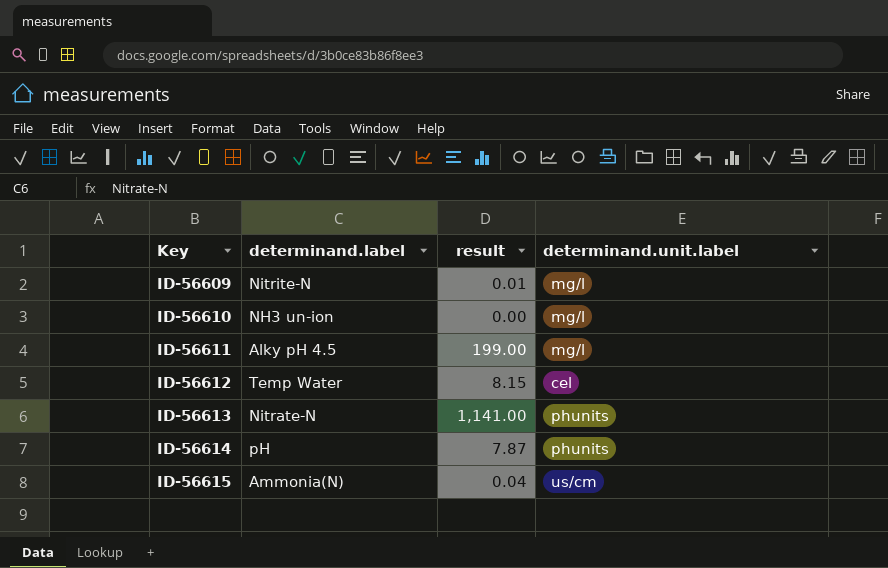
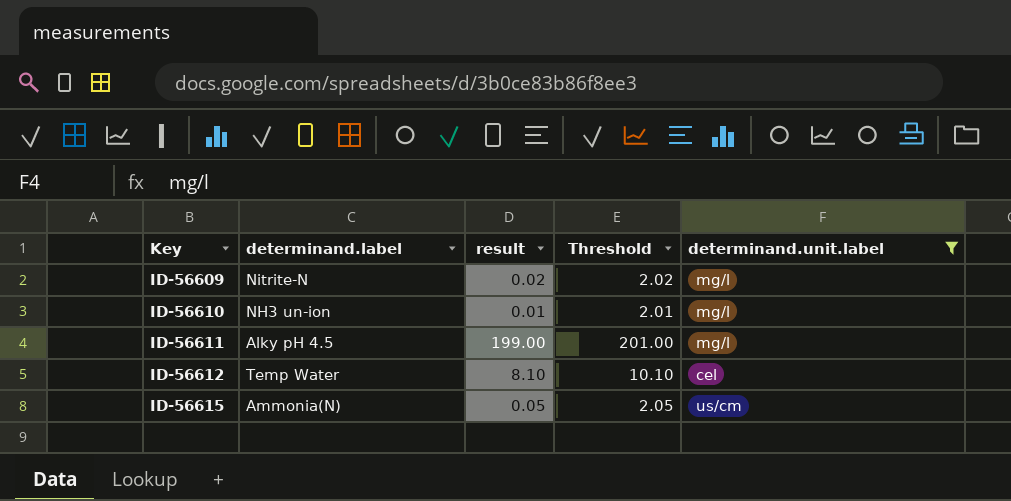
filter: none -> determinand.unit.label != phunits
column Threshold | formula: none -> [result] + 2
ID-56609 | result: 0.01 -> 0.02
ID-56610 | result: 0.00 -> 0.01
ID-56612 | result: 8.15 -> 8.10
ID-56615 | result: 0.04 -> 0.05

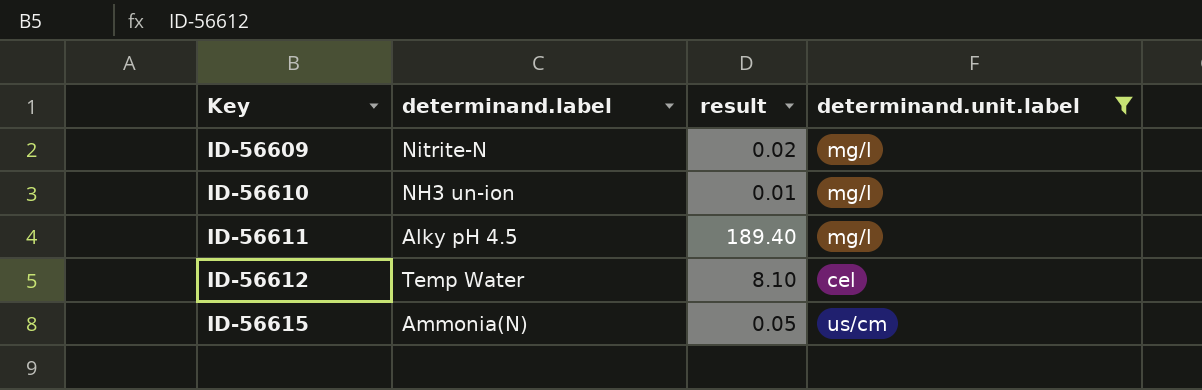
column Threshold | formula: [result] + 2 -> none
ID-56611 | result: 199.00 -> 189.40

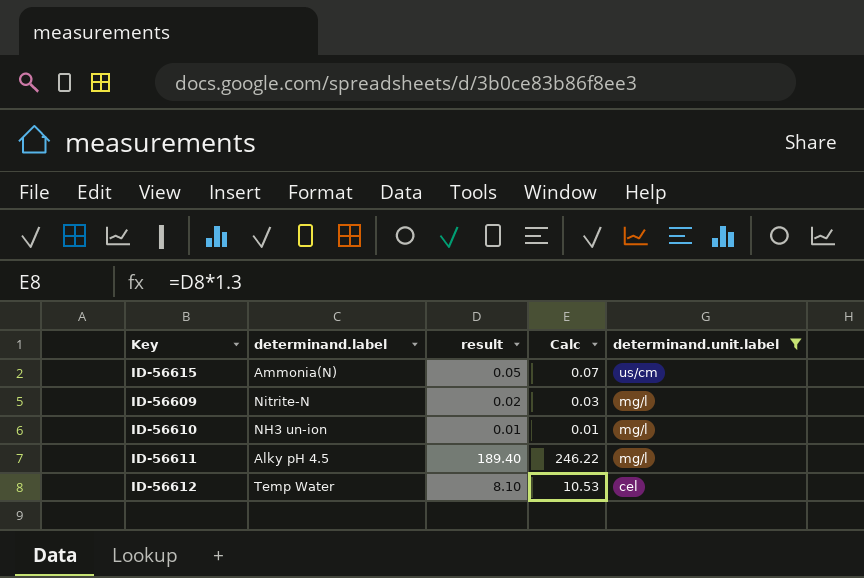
row order: Key ascending -> determinand.unit.label descending
column Calc | formula: none -> [result] * 1.3

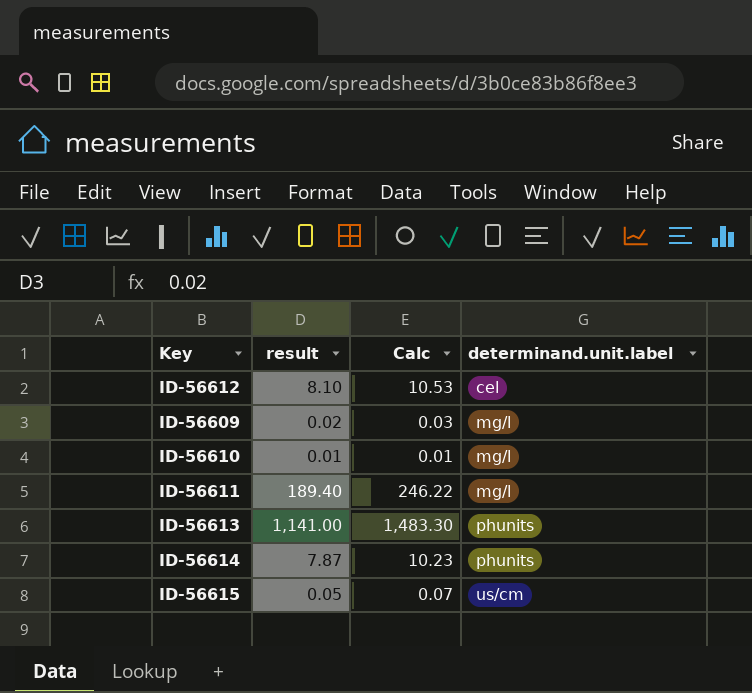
filter: determinand.unit.label != phunits -> none
row order: determinand.unit.label descending -> determinand.unit.label ascending
column determinand.label | position: 2 -> none

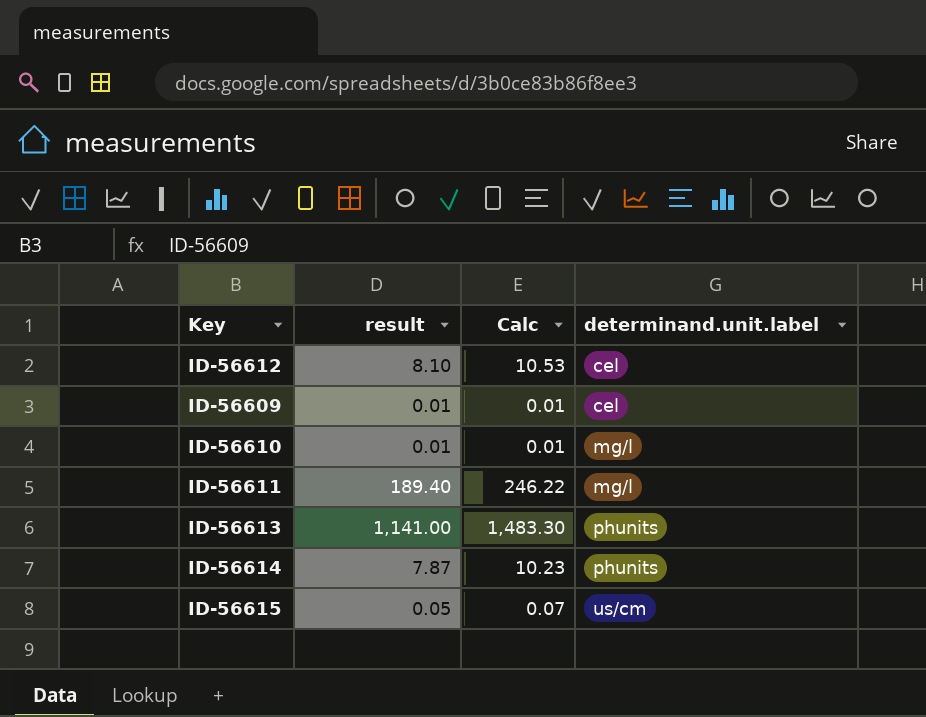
ID-56609 | result: 0.02 -> 0.01
ID-56609 | Calc: 0.03 -> 0.01
ID-56609 | determinand.unit.label: mg/l -> cel

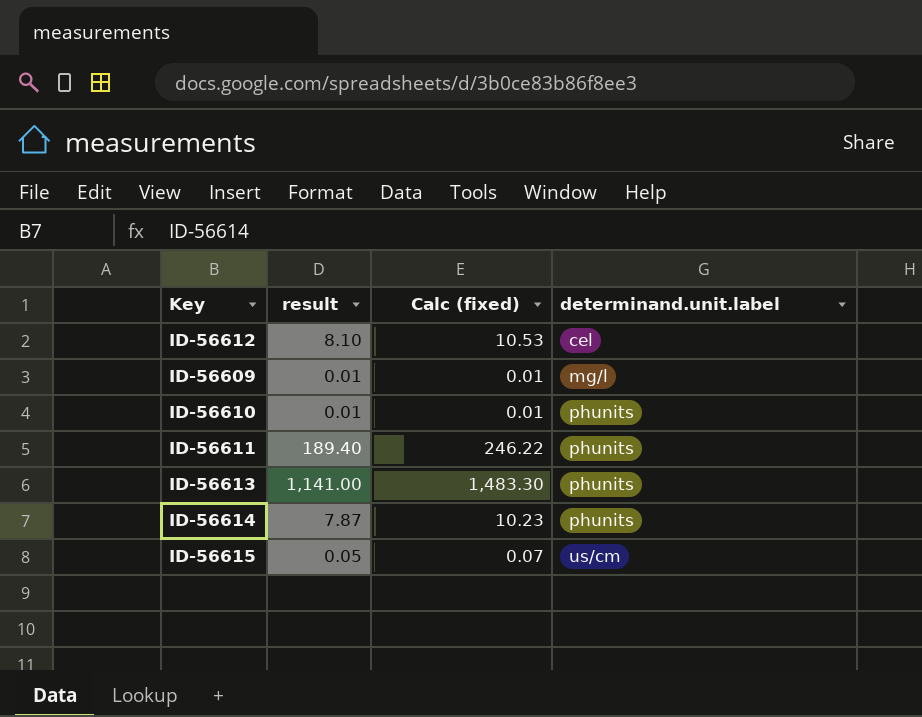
column name: Calc -> Calc (fixed)
ID-56609 | determinand.unit.label: cel -> mg/l
ID-56610 | determinand.unit.label: mg/l -> phunits
ID-56611 | determinand.unit.label: mg/l -> phunits

